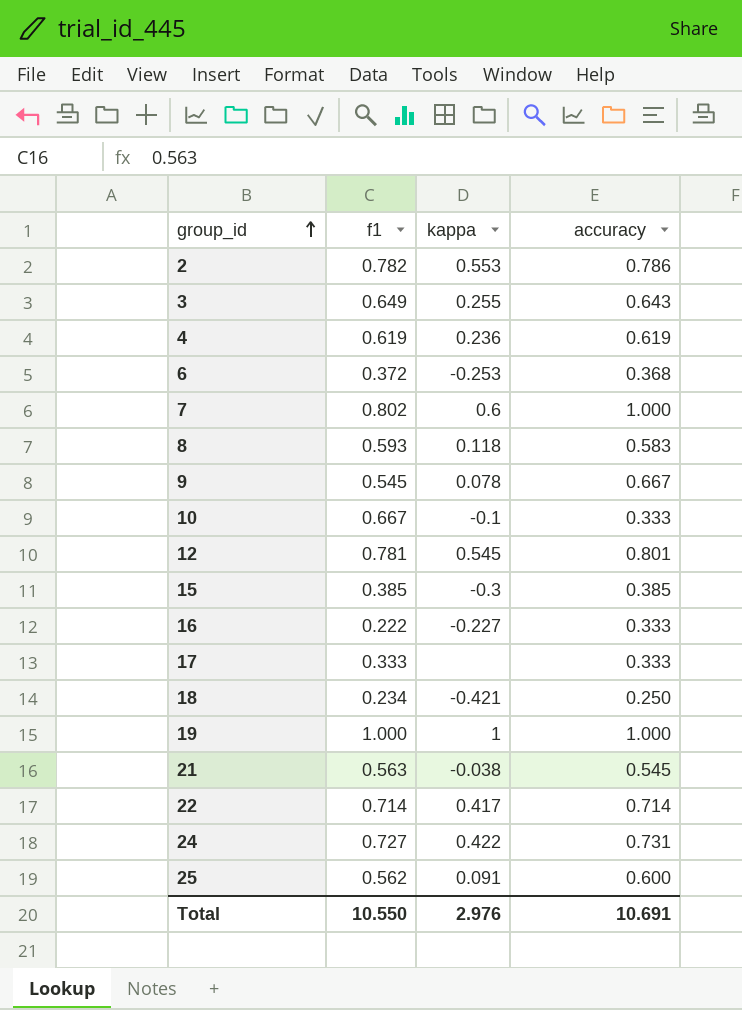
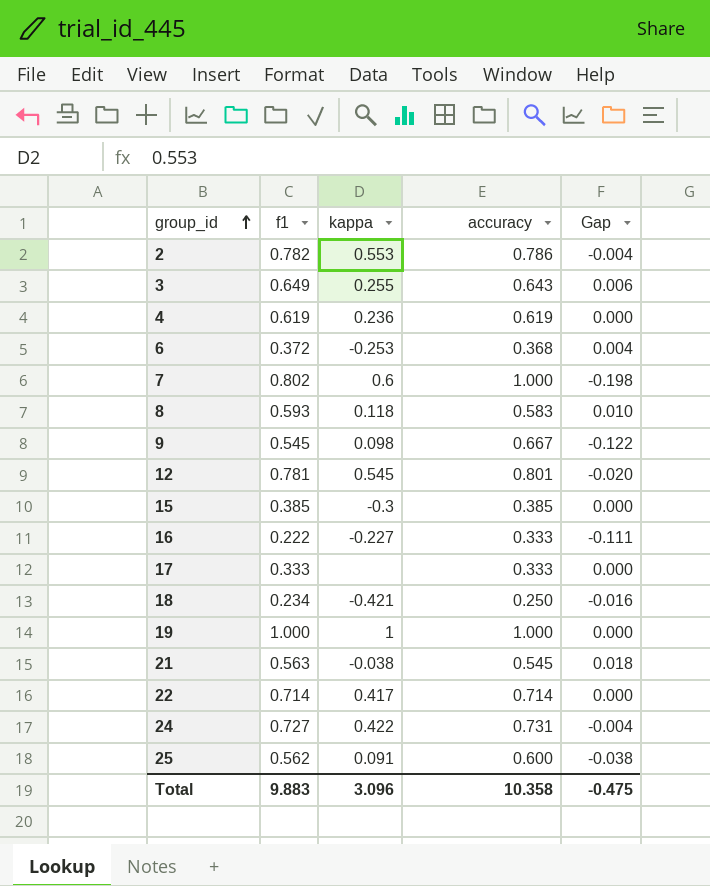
column Gap | formula: none -> [f1] - [accuracy]
row 10: 0.667 | -0.1 | 0.333 -> none
9 | kappa: 0.078 -> 0.098
Total | f1: 10.550 -> 9.883
Total | kappa: 2.976 -> 3.096
Total | accuracy: 10.691 -> 10.358

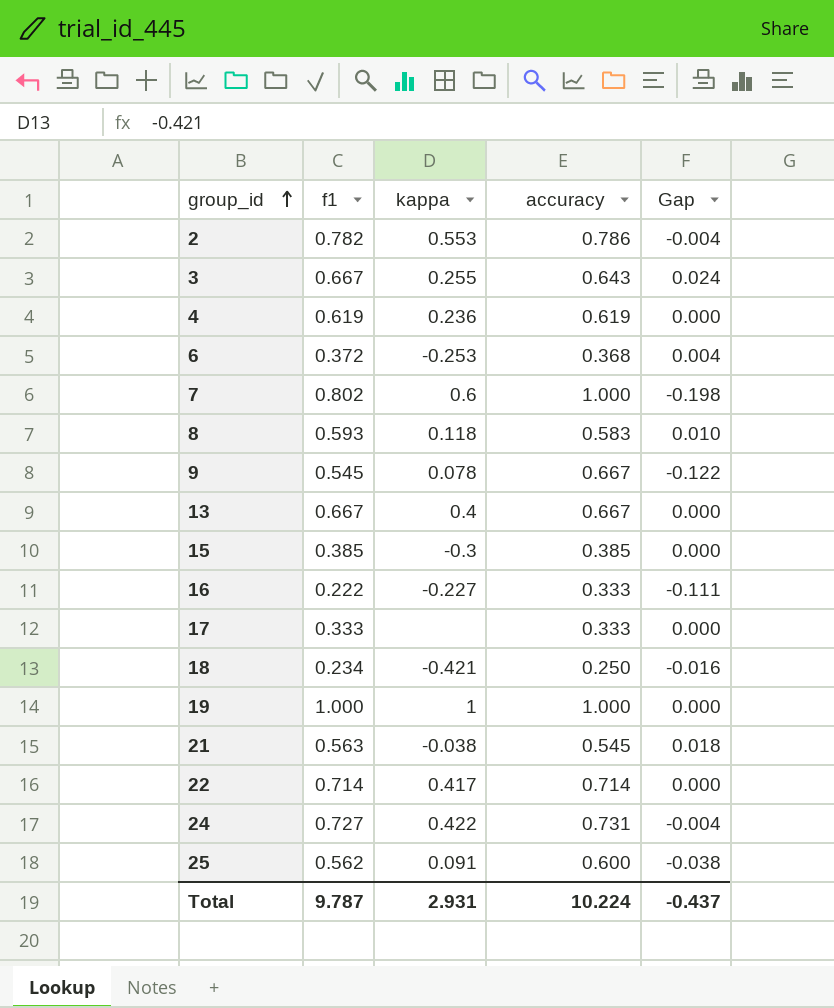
row 12: 0.781 | 0.545 | 0.801 | -0.020 -> none
3 | f1: 0.649 -> 0.667
3 | Gap: 0.006 -> 0.024
9 | kappa: 0.098 -> 0.078
row 13: none -> 0.667 | 0.4 | 0.667 | 0.000
Total | f1: 9.883 -> 9.787
Total | kappa: 3.096 -> 2.931
Total | accuracy: 10.358 -> 10.224
Total | Gap: -0.475 -> -0.437

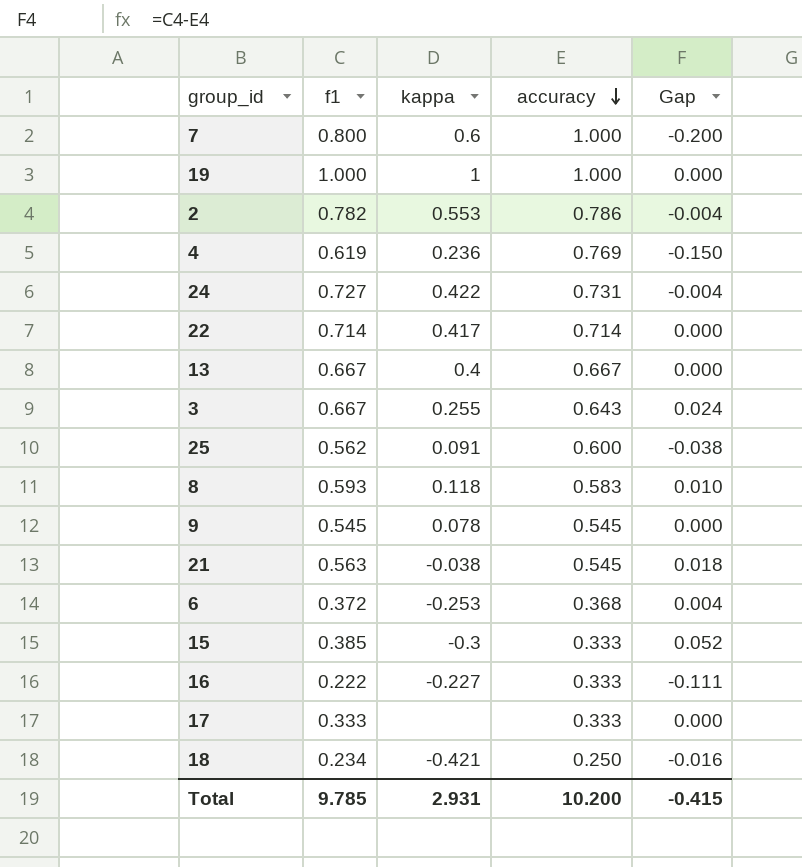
row order: group_id ascending -> accuracy descending
7 | f1: 0.802 -> 0.800
7 | Gap: -0.198 -> -0.200
4 | accuracy: 0.619 -> 0.769
4 | Gap: 0.000 -> -0.150
9 | accuracy: 0.667 -> 0.545
9 | Gap: -0.122 -> 0.000
15 | accuracy: 0.385 -> 0.333
15 | Gap: 0.000 -> 0.052
Total | f1: 9.787 -> 9.785
Total | accuracy: 10.224 -> 10.200
Total | Gap: -0.437 -> -0.415

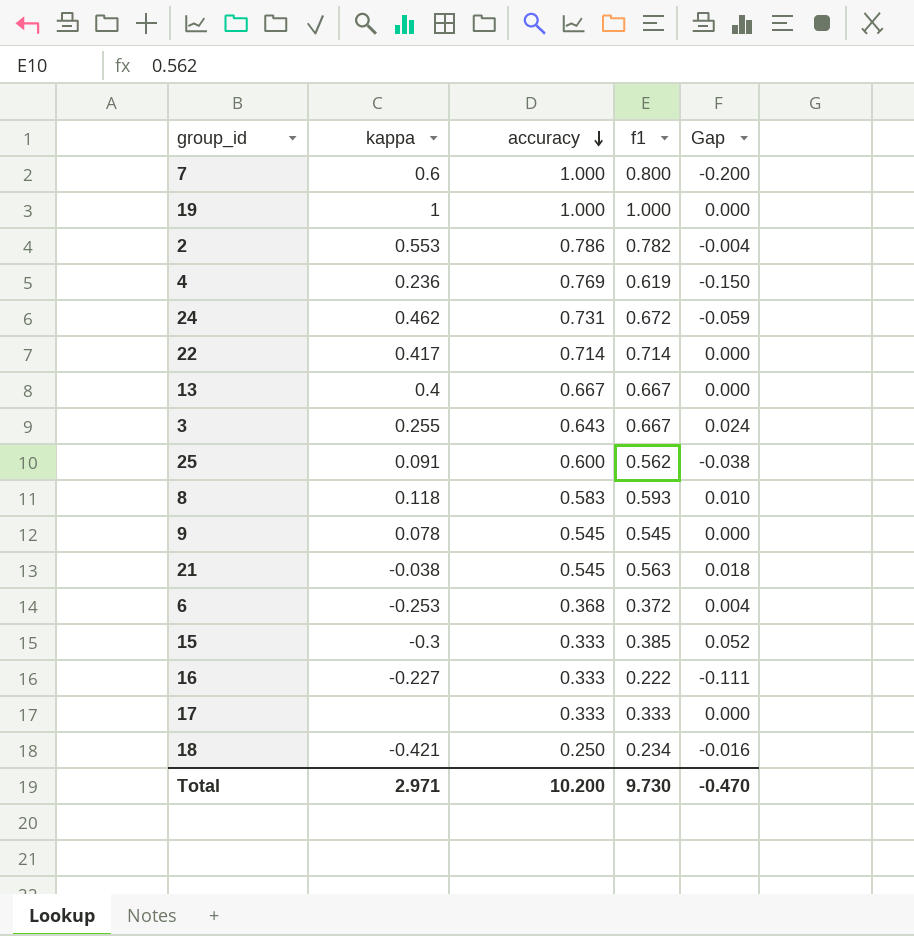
column f1 | position: 2 -> 4
24 | kappa: 0.422 -> 0.462
24 | f1: 0.727 -> 0.672
24 | Gap: -0.004 -> -0.059
Total | kappa: 2.931 -> 2.971
Total | f1: 9.785 -> 9.730
Total | Gap: -0.415 -> -0.470

